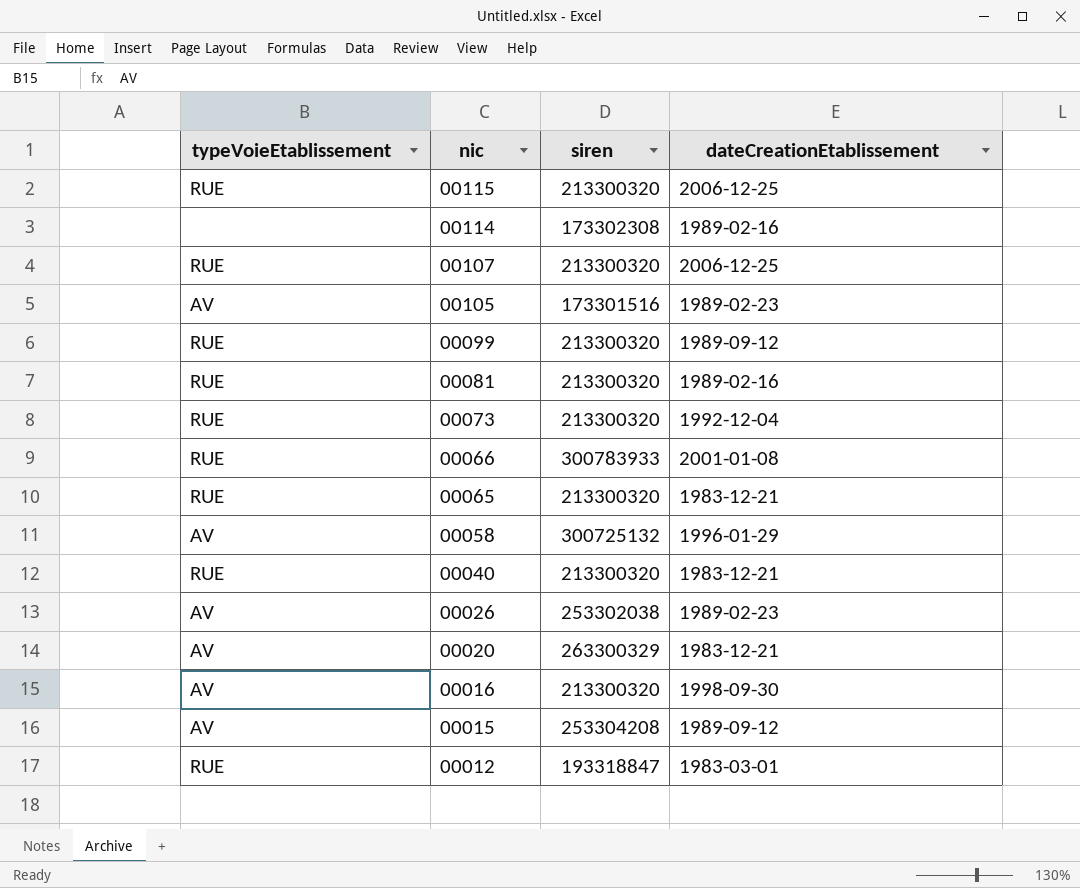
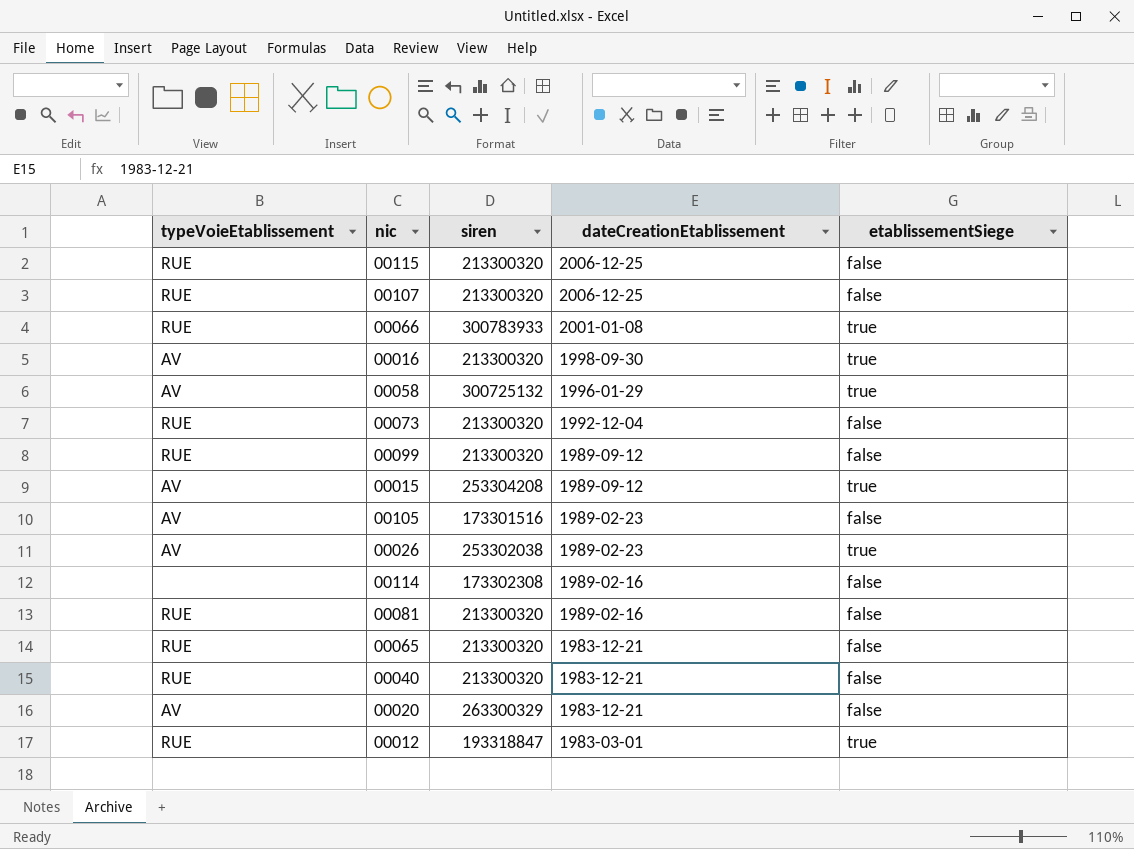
row order: nic descending -> dateCreationEtablissement descending
column etablissementSiege | position: none -> 5

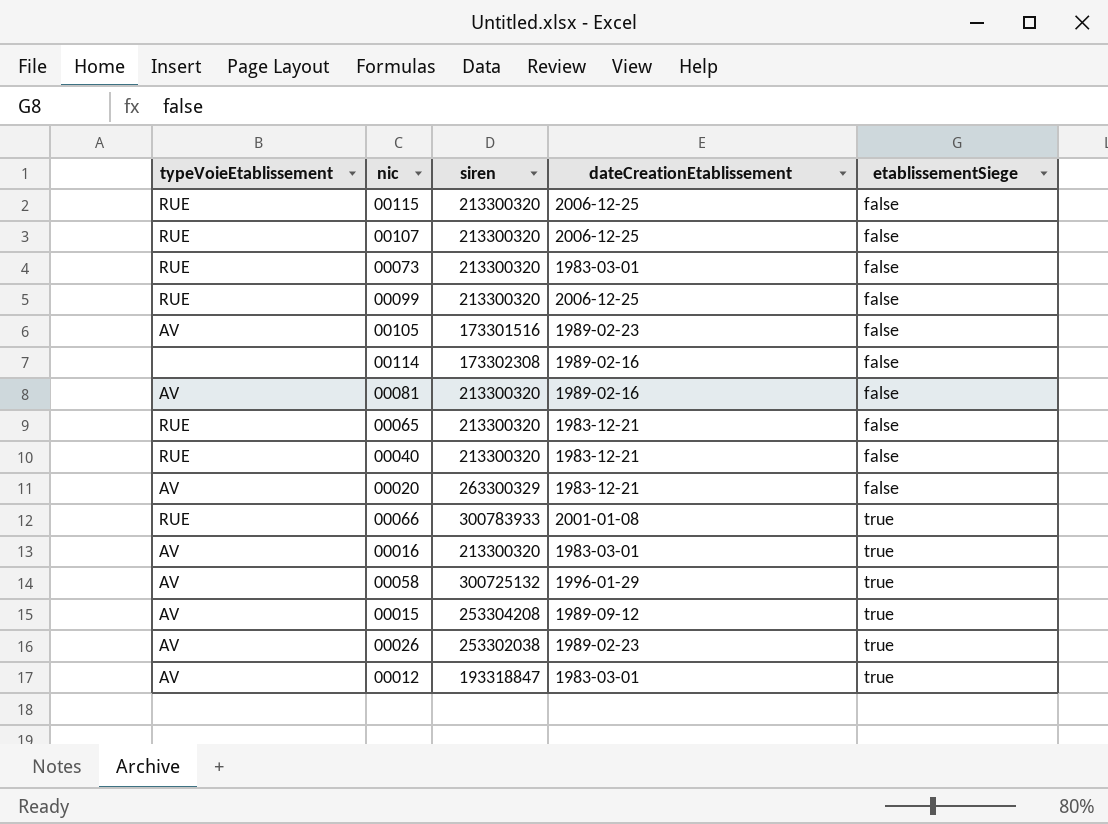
row order: dateCreationEtablissement descending -> etablissementSiege ascending
00073 | dateCreationEtablissement: 1992-12-04 -> 1983-03-01
00099 | dateCreationEtablissement: 1989-09-12 -> 2006-12-25
00081 | typeVoieEtablissement: RUE -> AV
00016 | dateCreationEtablissement: 1998-09-30 -> 1983-03-01
00012 | typeVoieEtablissement: RUE -> AV

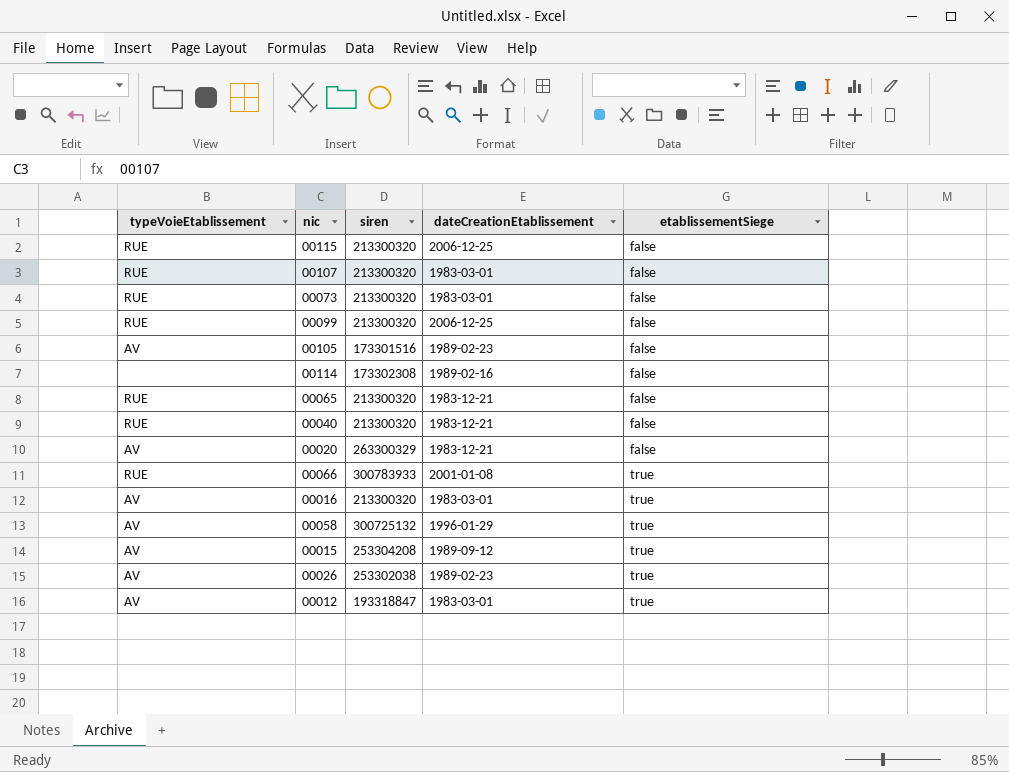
row 00081: AV | 213300320 | 1989-02-16 | false -> none
00107 | dateCreationEtablissement: 2006-12-25 -> 1983-03-01

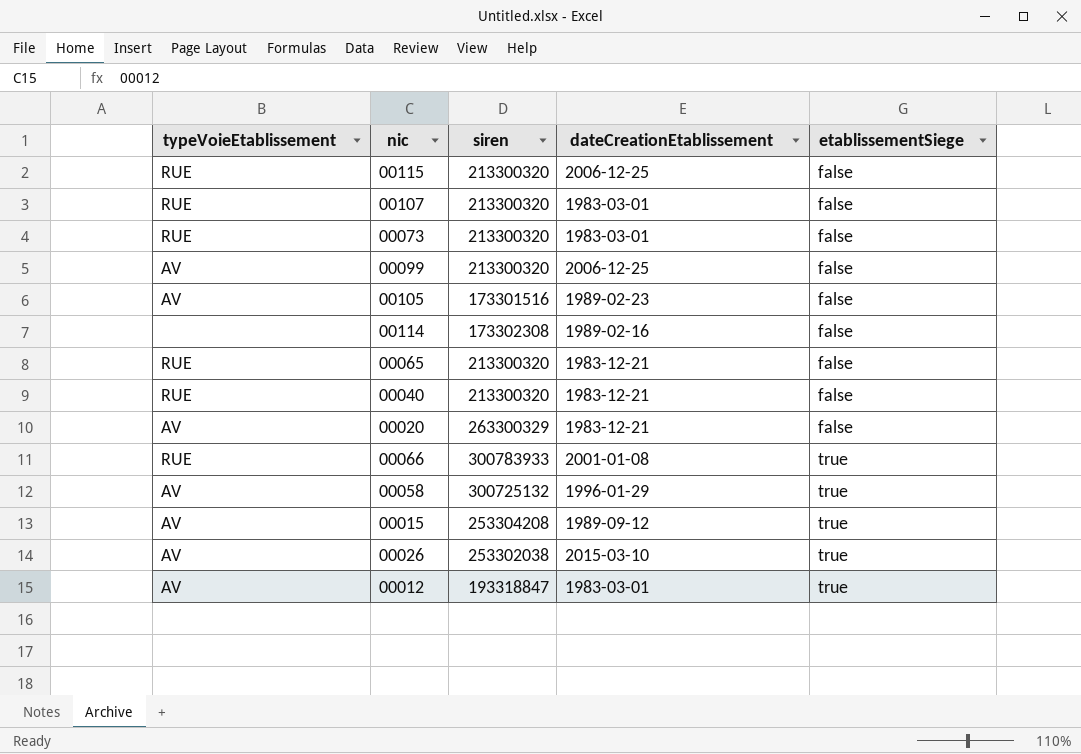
row 00016: AV | 213300320 | 1983-03-01 | true -> none
00099 | typeVoieEtablissement: RUE -> AV
00026 | dateCreationEtablissement: 1989-02-23 -> 2015-03-10

